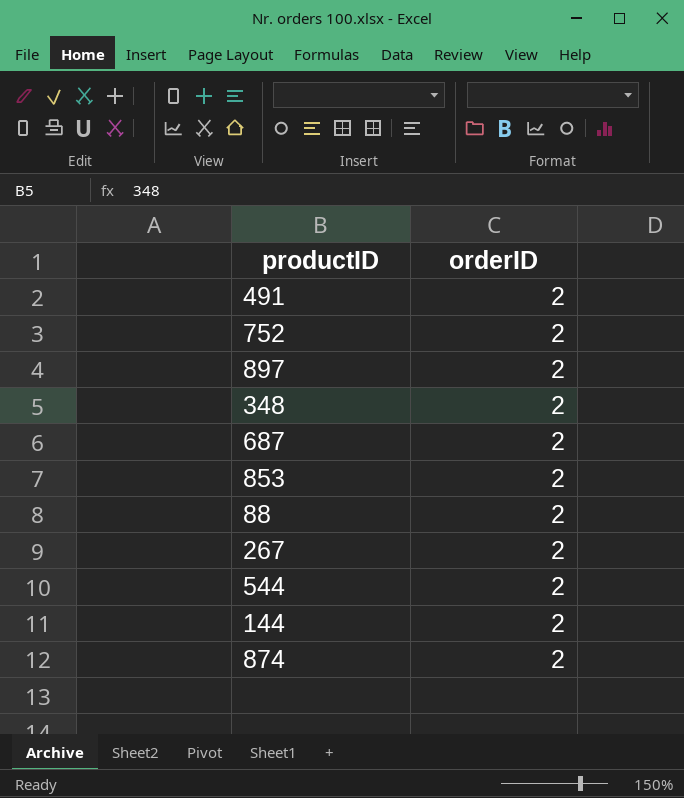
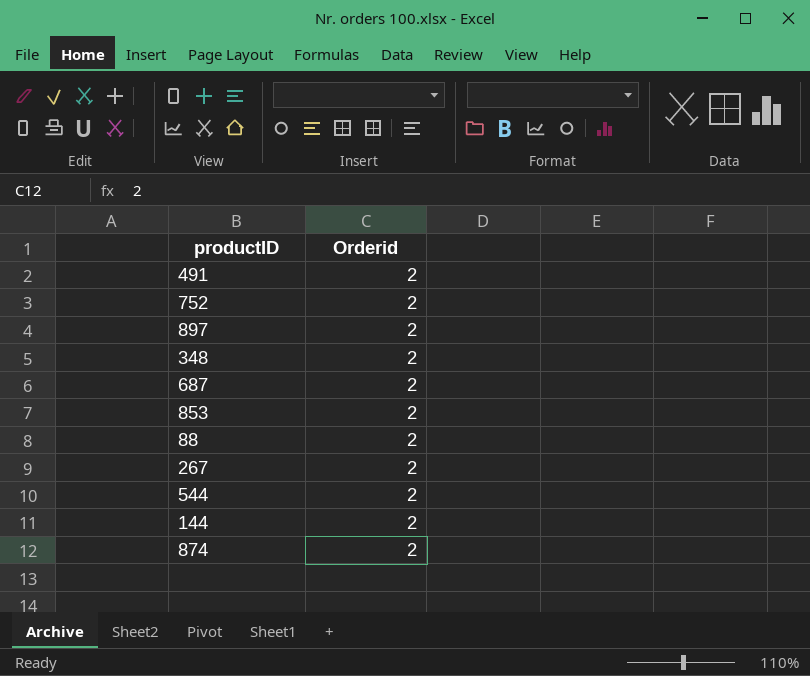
column name: orderID -> Orderid

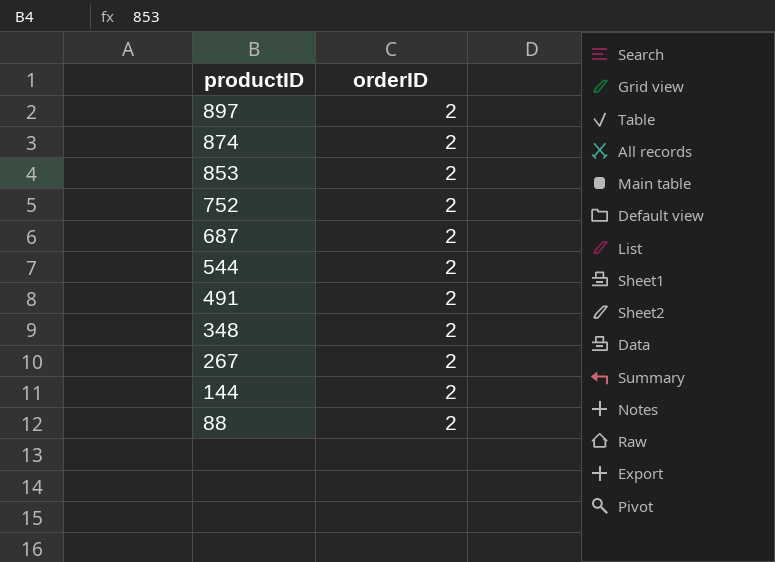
row order: none -> productID descending
column name: Orderid -> orderID

